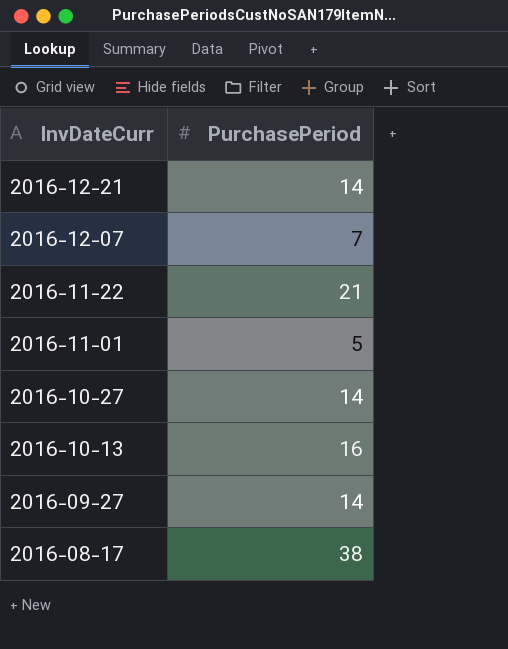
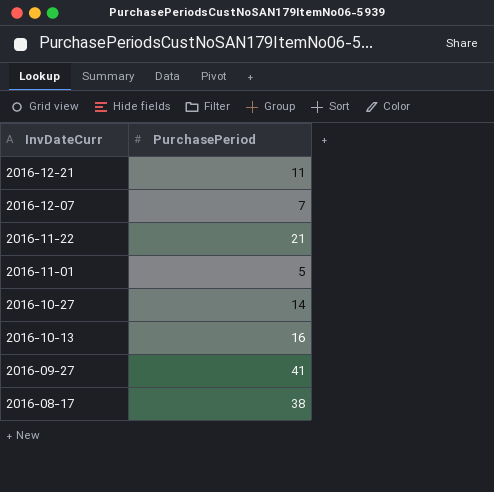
2016-12-21 | PurchasePeriod: 14 -> 11
2016-09-27 | PurchasePeriod: 14 -> 41

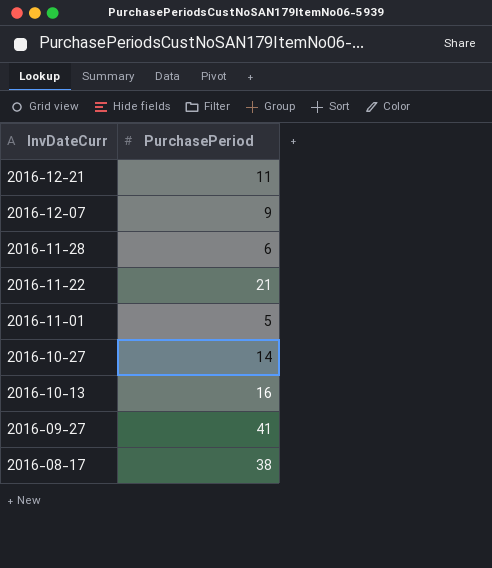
2016-12-07 | PurchasePeriod: 7 -> 9
row 2016-11-28: none -> 6

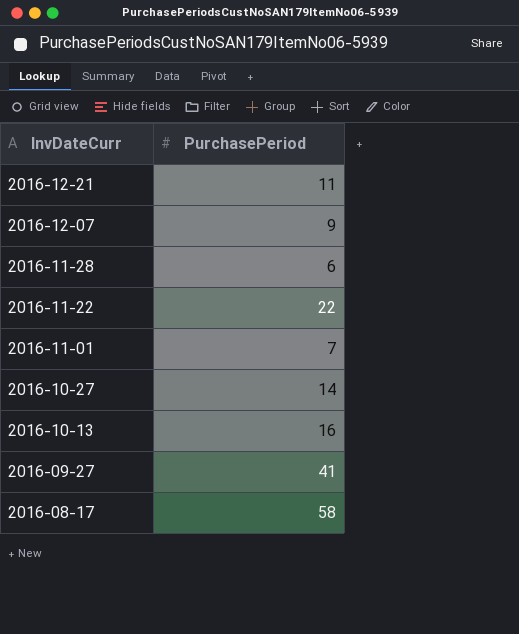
2016-11-22 | PurchasePeriod: 21 -> 22
2016-11-01 | PurchasePeriod: 5 -> 7
2016-08-17 | PurchasePeriod: 38 -> 58

